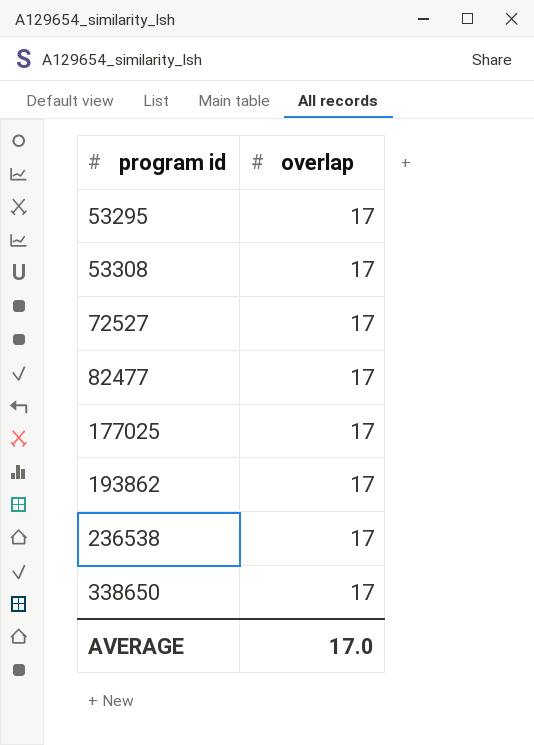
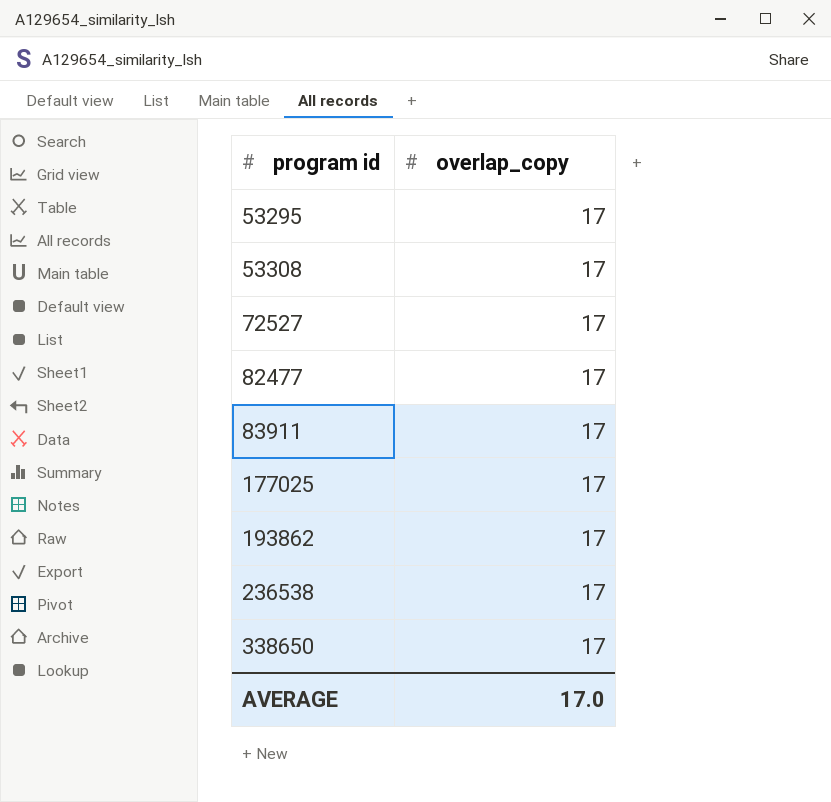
column name: overlap -> overlap_copy
row 83911: none -> 17

